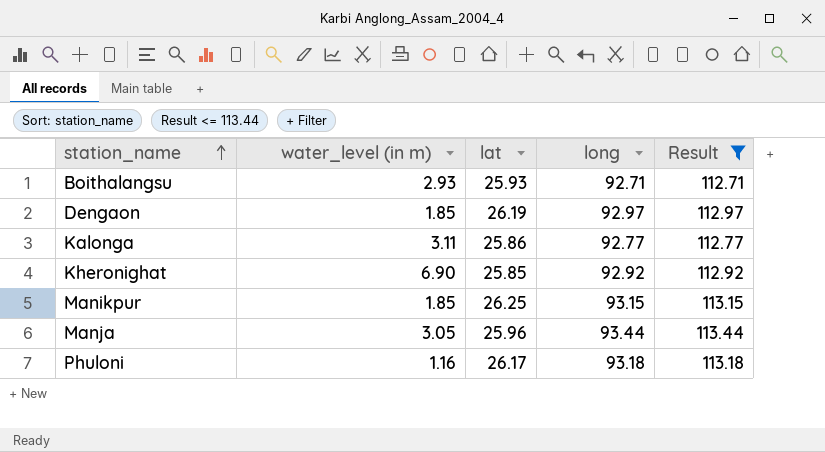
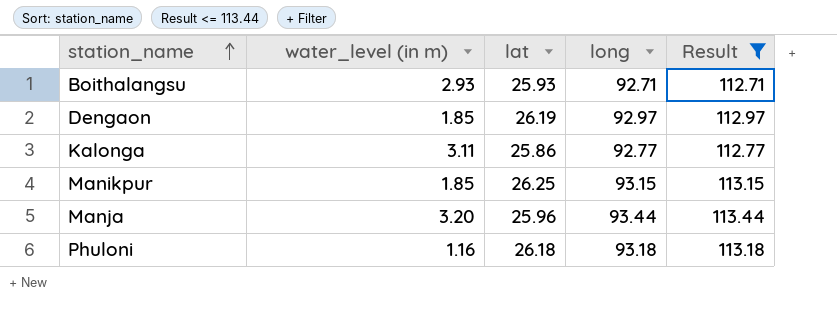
row Kheronighat: 6.90 | 25.85 | 92.92 | 112.92 -> none
Manja | water_level (in m): 3.05 -> 3.20
Phuloni | lat: 26.17 -> 26.18

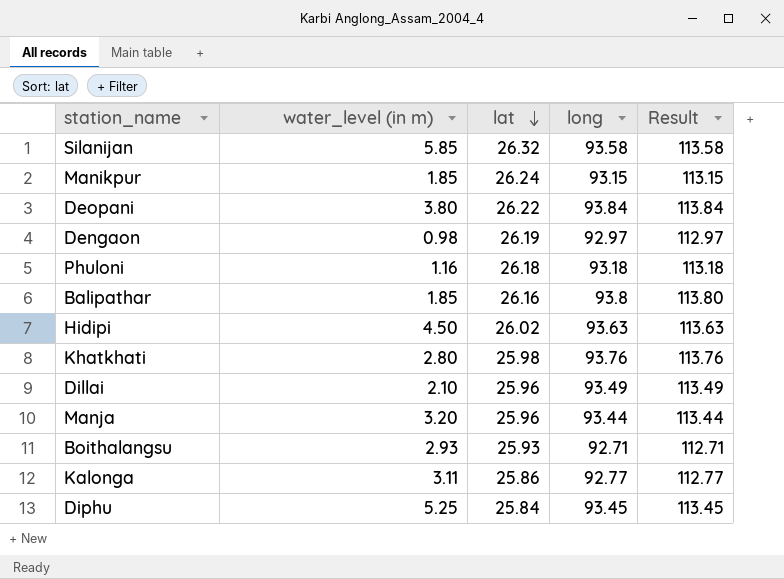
filter: Result <= 113.44 -> none
row order: station_name ascending -> lat descending
Manikpur | lat: 26.25 -> 26.24
Dengaon | water_level (in m): 1.85 -> 0.98

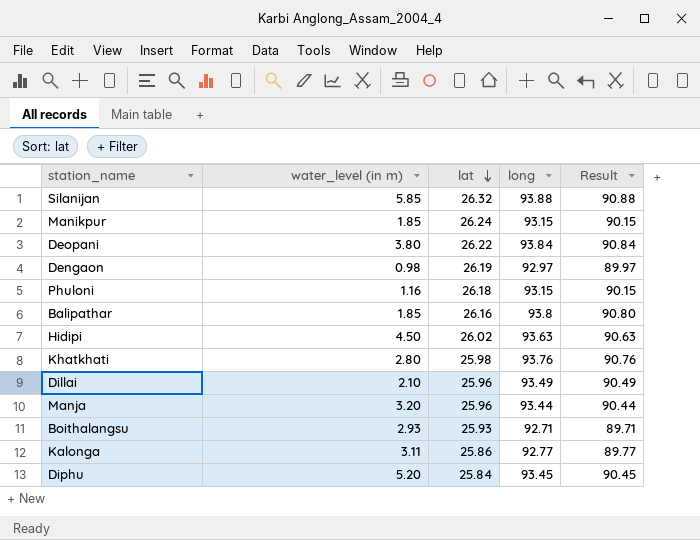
column Result | formula: [long] + 20 -> [long] - 3
Silanijan | long: 93.58 -> 93.88
Phuloni | long: 93.18 -> 93.15
Diphu | water_level (in m): 5.25 -> 5.20

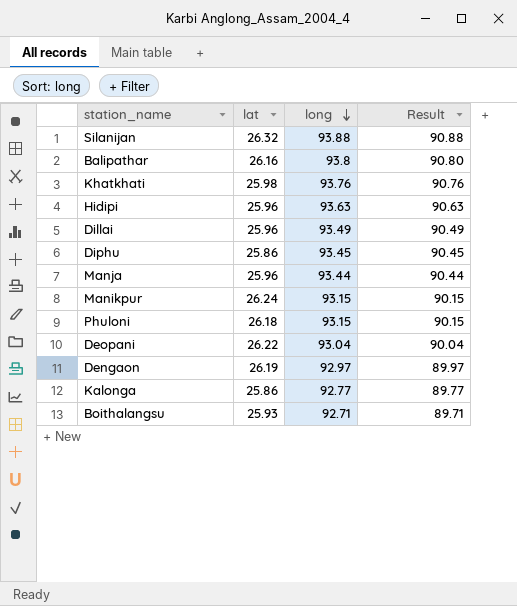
row order: lat descending -> long descending
column water_level (in m) | position: 2 -> none
Hidipi | lat: 26.02 -> 25.96
Diphu | lat: 25.84 -> 25.86
Deopani | long: 93.84 -> 93.04
Deopani | Result: 90.84 -> 90.04

